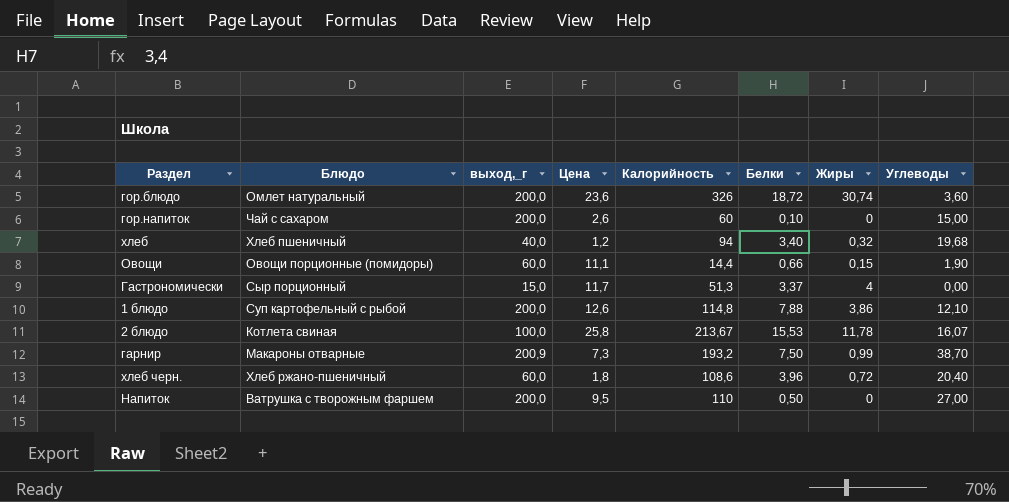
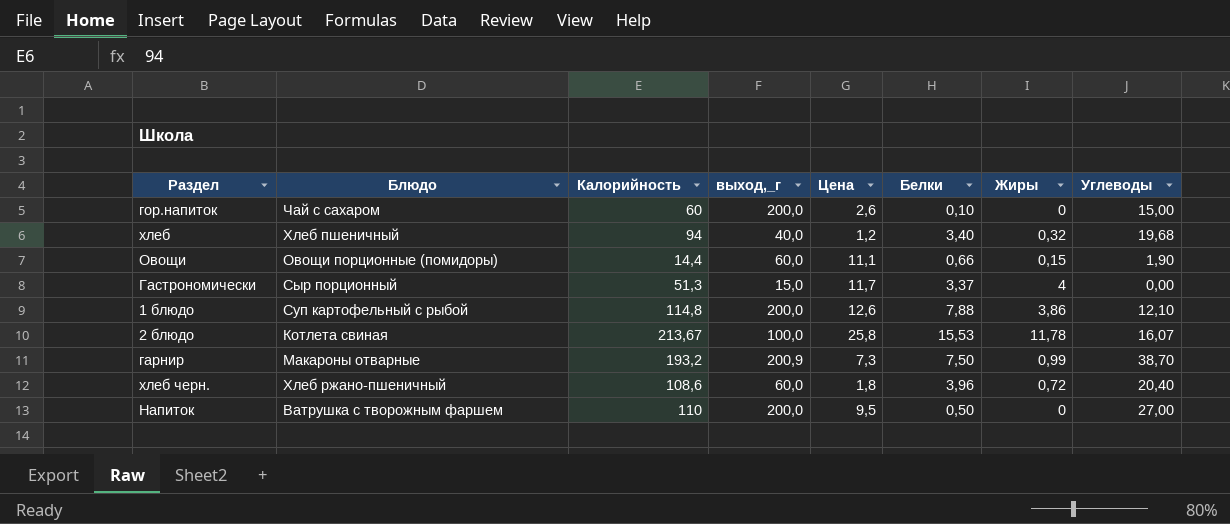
column Калорийность | position: 5 -> 3
row гор.блюдо: Омлет натуральный | 200,0 | 23,6 | 326 | 18,72 | 30,74 | 3,60 -> none

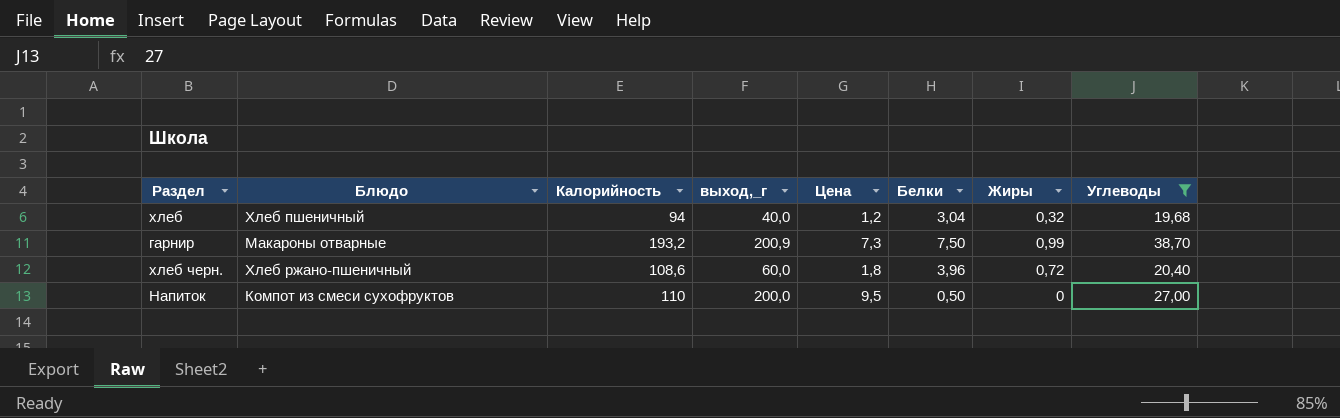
filter: none -> Углеводы >= 19,68
хлеб | Белки: 3,40 -> 3,04
Напиток | Блюдо: Ватрушка с творожным фаршем -> Компот из смеси сухофруктов

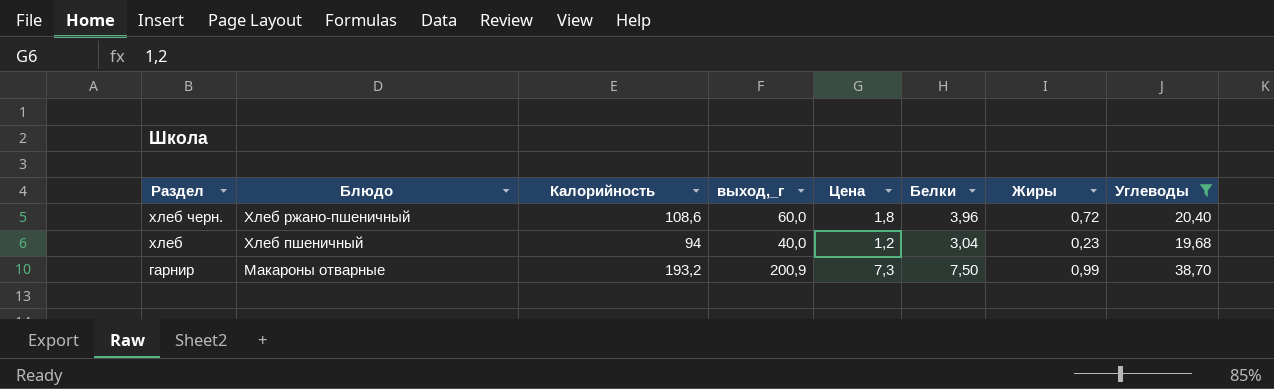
row order: none -> Раздел descending
row Напиток: Компот из смеси сухофруктов | 110 | 200,0 | 9,5 | 0,50 | 0 | 27,00 -> none
хлеб | Жиры: 0,32 -> 0,23

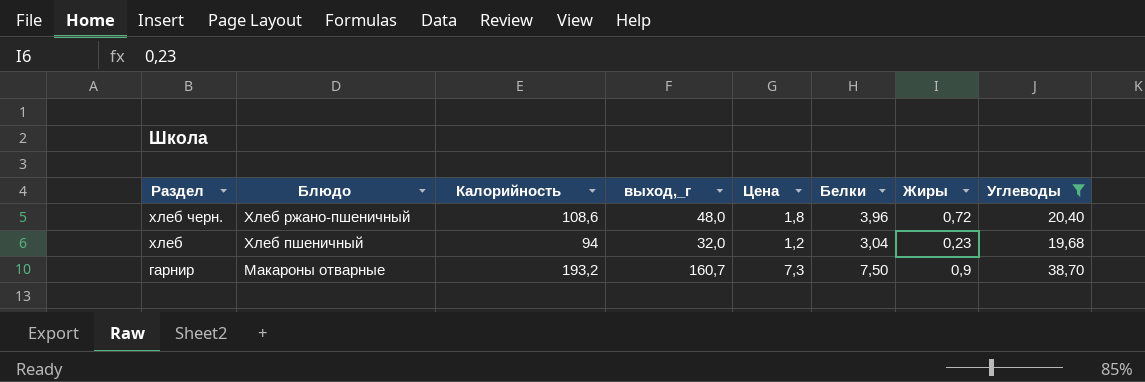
хлеб черн. | выход,_г: 60,0 -> 48,0
хлеб | выход,_г: 40,0 -> 32,0
гарнир | выход,_г: 200,9 -> 160,7
гарнир | Жиры: 0,99 -> 0,9

